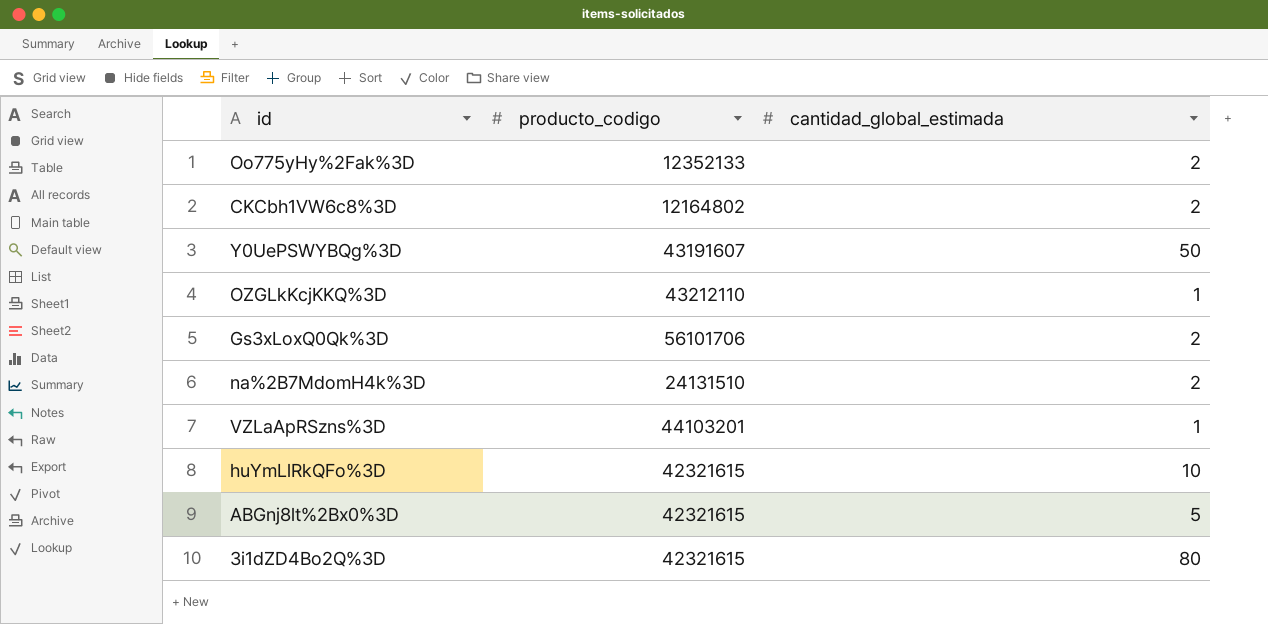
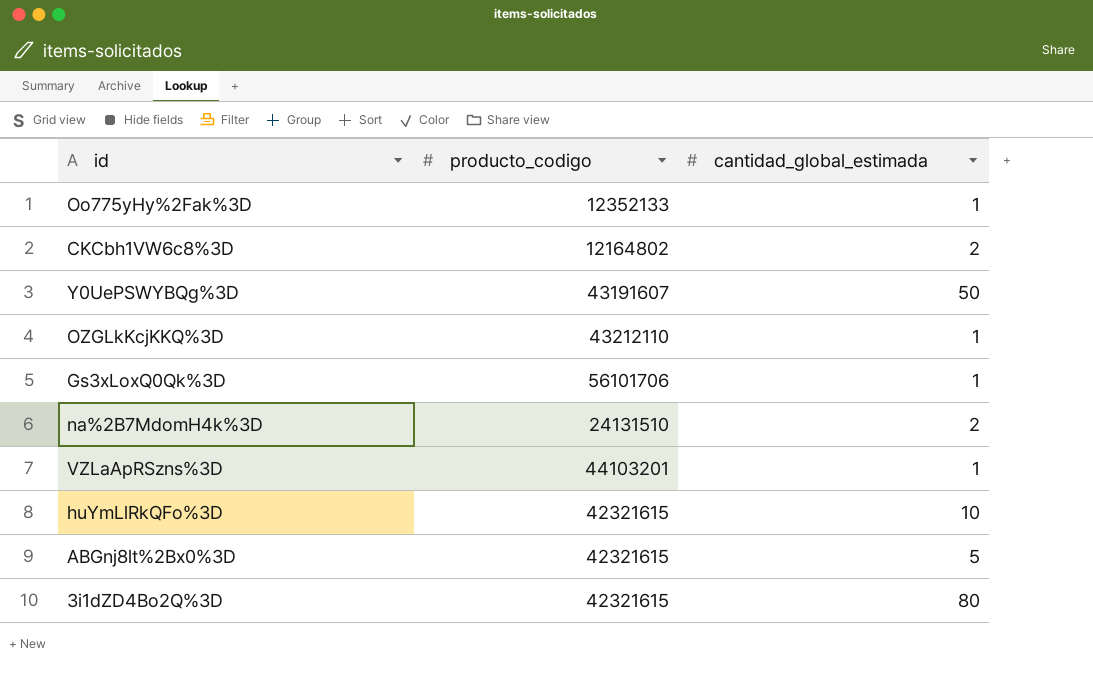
Oo775yHy%2Fak%3D | cantidad_global_estimada: 2 -> 1
Gs3xLoxQ0Qk%3D | cantidad_global_estimada: 2 -> 1

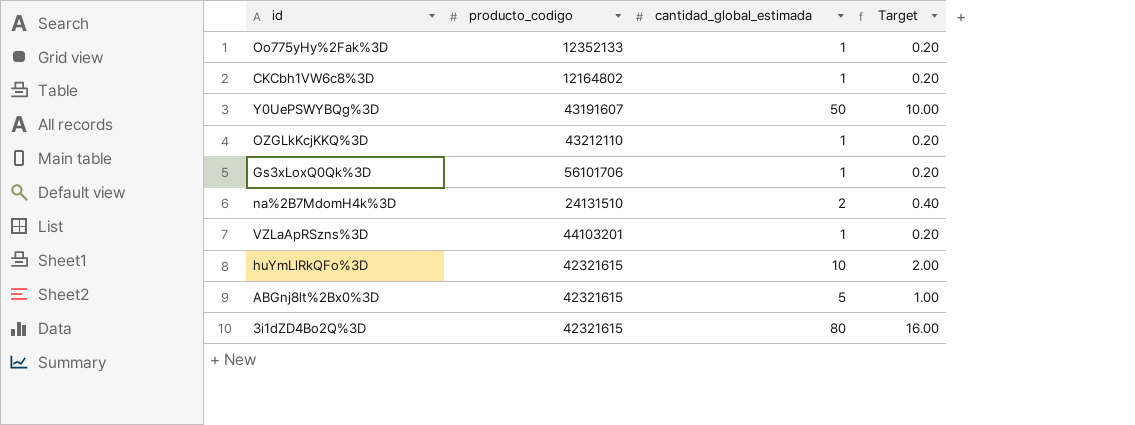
column Target | formula: none -> [cantidad_global_estimada] * 0.2
CKCbh1VW6c8%3D | cantidad_global_estimada: 2 -> 1

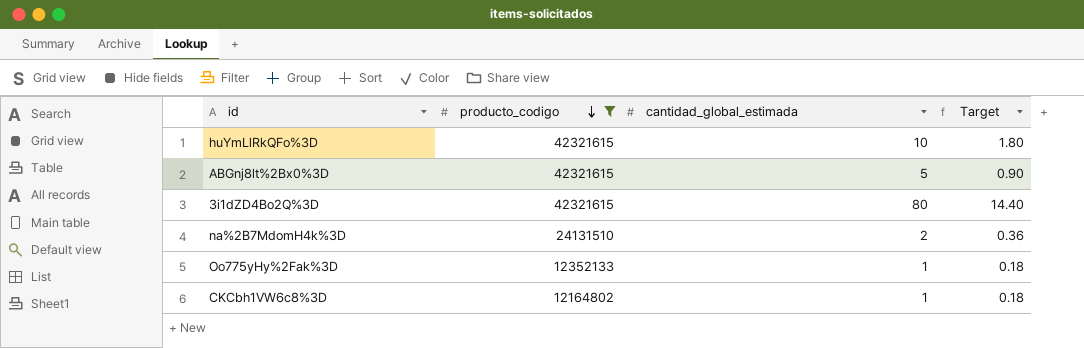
filter: none -> producto_codigo <= 42321615
row order: none -> producto_codigo descending
column Target | formula: [cantidad_global_estimada] * 0.2 -> [cantidad_global_estimada] * 0.18

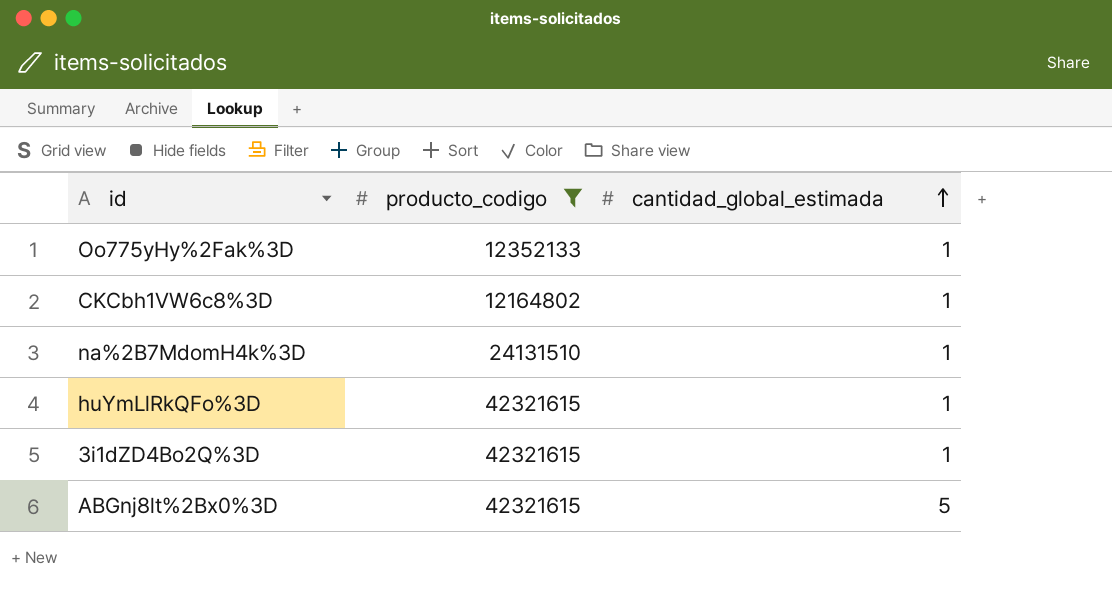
row order: producto_codigo descending -> cantidad_global_estimada ascending
column Target | formula: [cantidad_global_estimada] * 0.18 -> none
na%2B7MdomH4k%3D | cantidad_global_estimada: 2 -> 1
huYmLlRkQFo%3D | cantidad_global_estimada: 10 -> 1
3i1dZD4Bo2Q%3D | cantidad_global_estimada: 80 -> 1

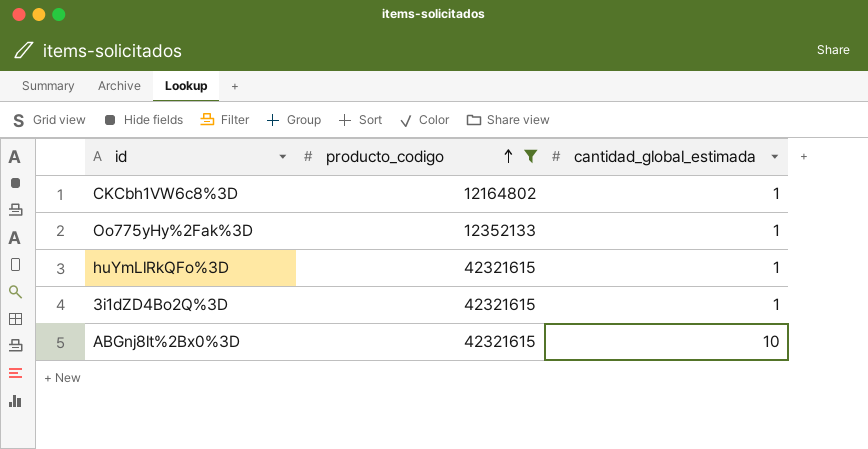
row order: cantidad_global_estimada ascending -> producto_codigo ascending
row na%2B7MdomH4k%3D: 24131510 | 1 -> none
ABGnj8lt%2Bx0%3D | cantidad_global_estimada: 5 -> 10

